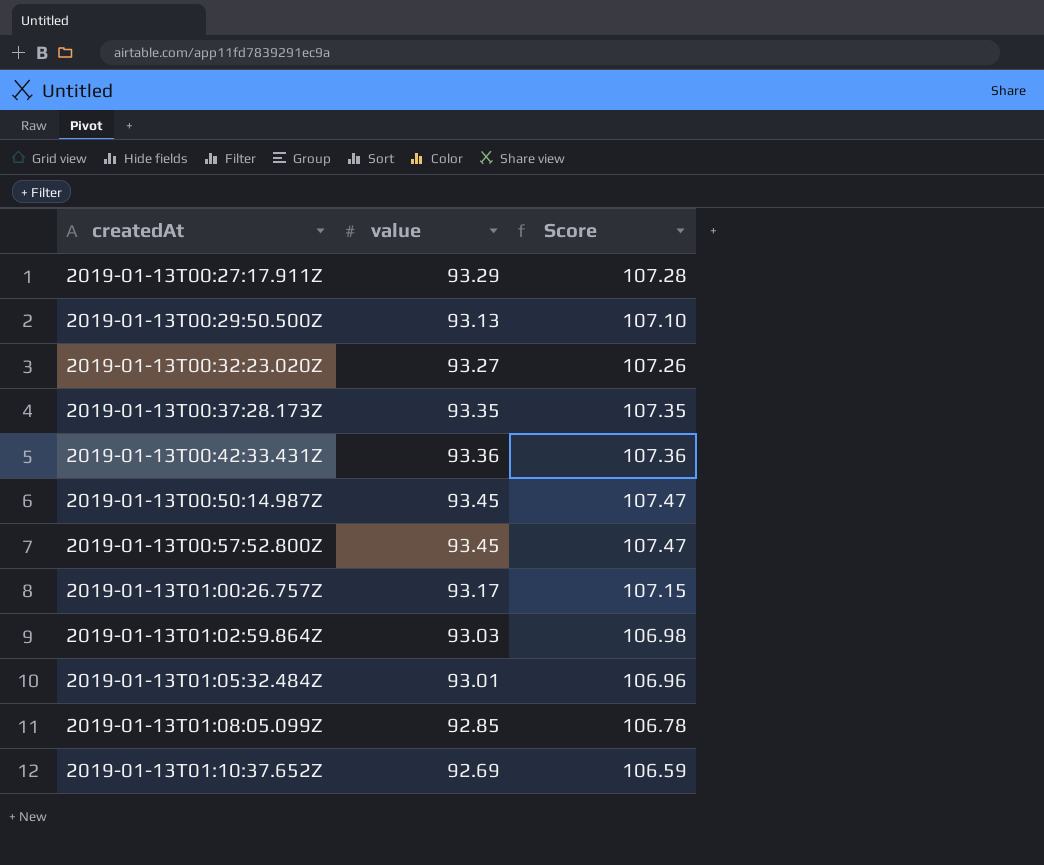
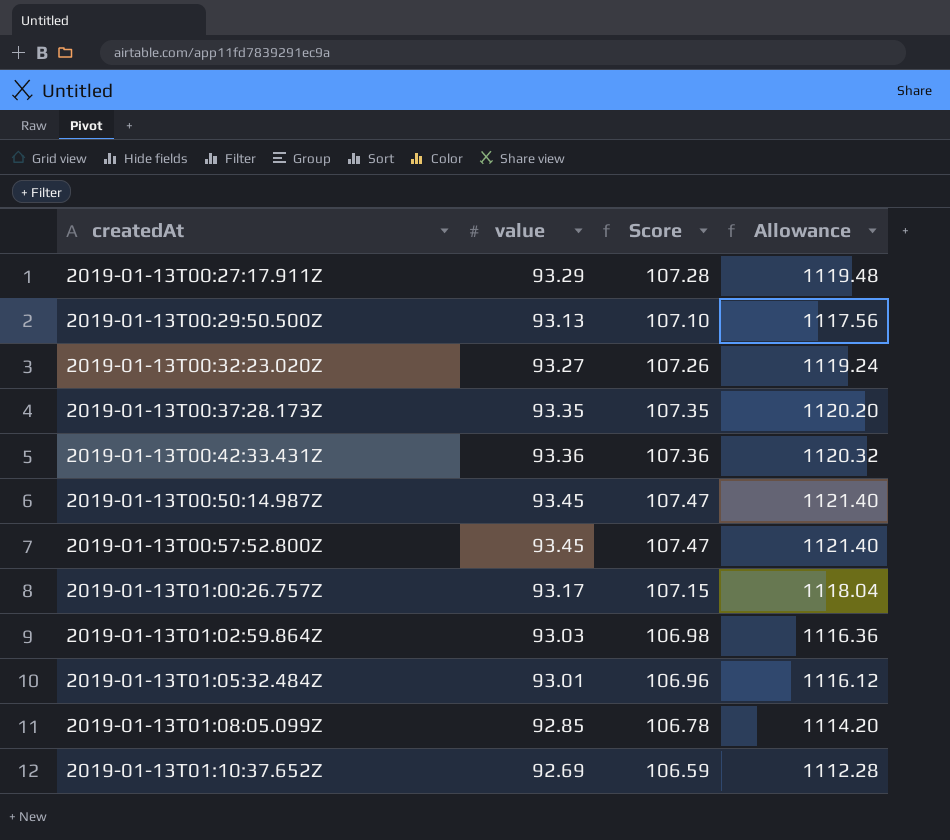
column Allowance | formula: none -> [value] * 12

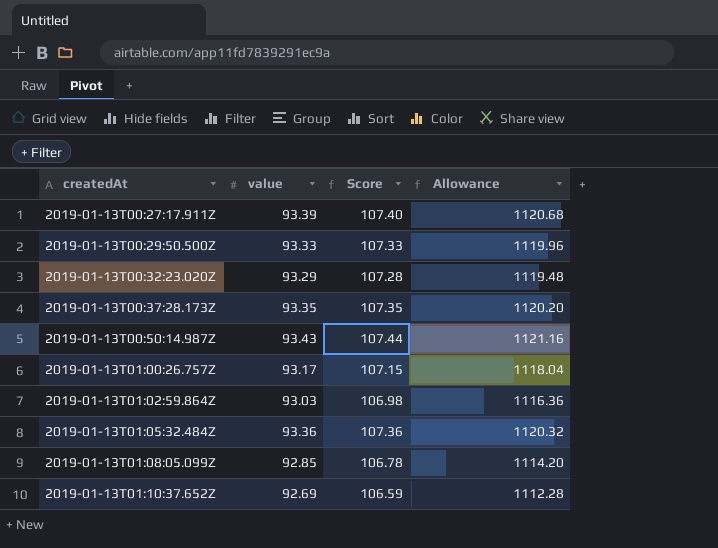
row 2019-01-13T00:42:33.431Z: 93.36 | 107.36 | 1120.32 -> none
row 2019-01-13T00:57:52.800Z: 93.45 | 107.47 | 1121.40 -> none
2019-01-13T00:27:17.911Z | value: 93.29 -> 93.39
2019-01-13T00:27:17.911Z | Score: 107.28 -> 107.40
2019-01-13T00:27:17.911Z | Allowance: 1119.48 -> 1120.68
2019-01-13T00:29:50.500Z | value: 93.13 -> 93.33
2019-01-13T00:29:50.500Z | Score: 107.10 -> 107.33
2019-01-13T00:29:50.500Z | Allowance: 1117.56 -> 1119.96
2019-01-13T00:32:23.020Z | value: 93.27 -> 93.29
2019-01-13T00:32:23.020Z | Score: 107.26 -> 107.28
2019-01-13T00:32:23.020Z | Allowance: 1119.24 -> 1119.48
2019-01-13T00:50:14.987Z | value: 93.45 -> 93.43
2019-01-13T00:50:14.987Z | Score: 107.47 -> 107.44
2019-01-13T00:50:14.987Z | Allowance: 1121.40 -> 1121.16
2019-01-13T01:05:32.484Z | value: 93.01 -> 93.36
2019-01-13T01:05:32.484Z | Score: 106.96 -> 107.36
2019-01-13T01:05:32.484Z | Allowance: 1116.12 -> 1120.32

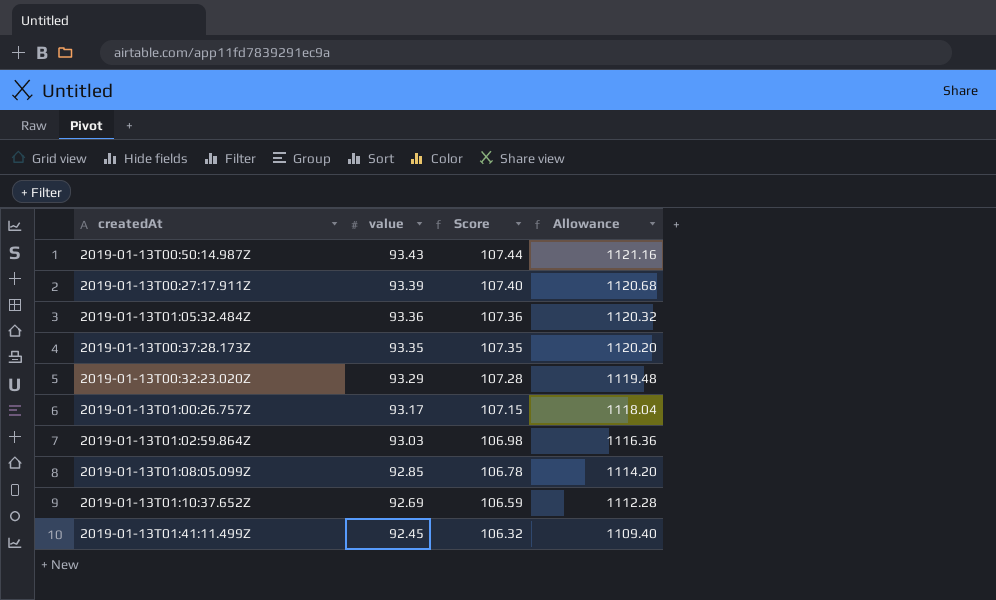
row order: createdAt ascending -> value descending
row 2019-01-13T00:29:50.500Z: 93.33 | 107.33 | 1119.96 -> none
row 2019-01-13T01:41:11.499Z: none -> 92.45 | 106.32 | 1109.40

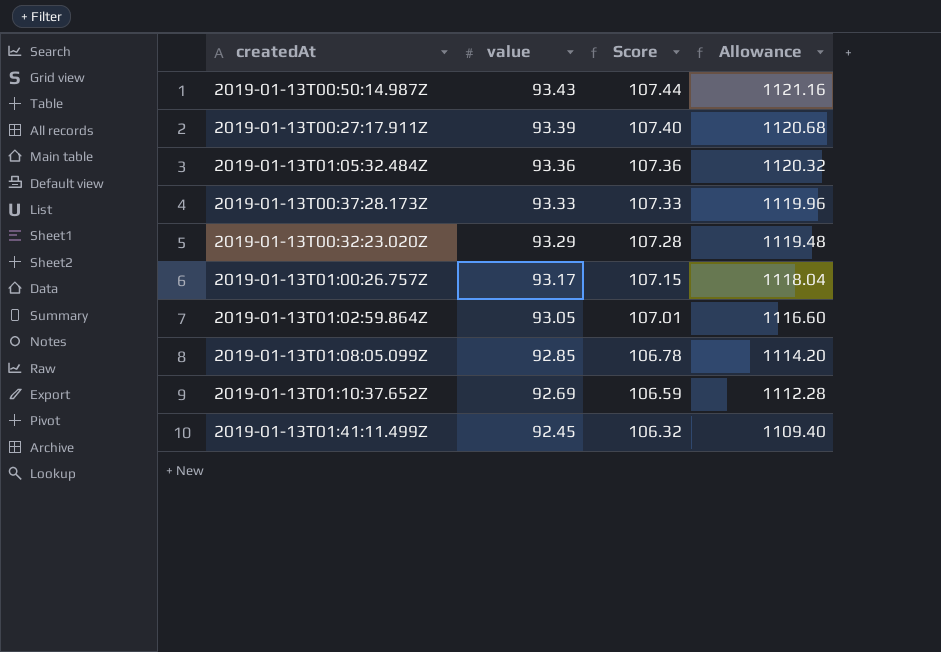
2019-01-13T00:37:28.173Z | value: 93.35 -> 93.33
2019-01-13T00:37:28.173Z | Score: 107.35 -> 107.33
2019-01-13T00:37:28.173Z | Allowance: 1120.20 -> 1119.96
2019-01-13T01:02:59.864Z | value: 93.03 -> 93.05
2019-01-13T01:02:59.864Z | Score: 106.98 -> 107.01
2019-01-13T01:02:59.864Z | Allowance: 1116.36 -> 1116.60

